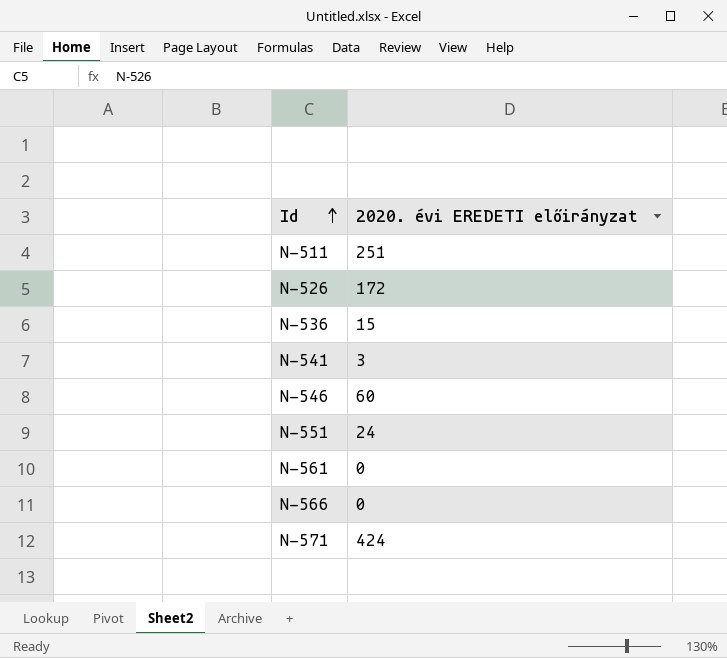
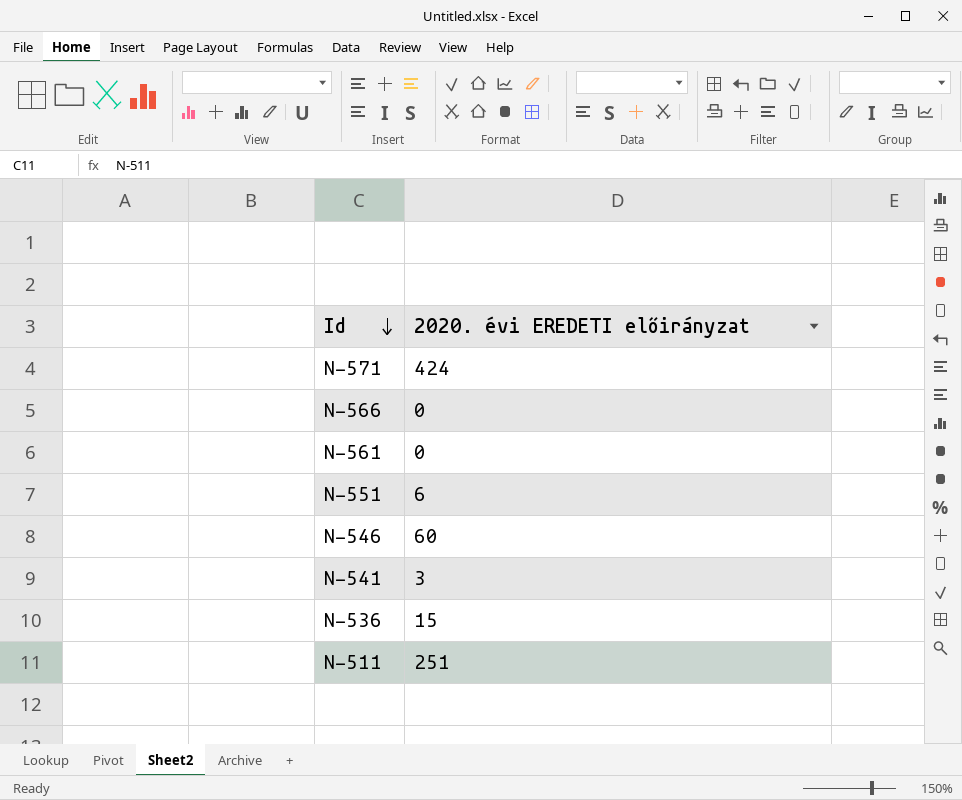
row order: Id ascending -> Id descending
row N-526: 172 -> none
N-551 | 2020. évi EREDETI előirányzat: 24 -> 6

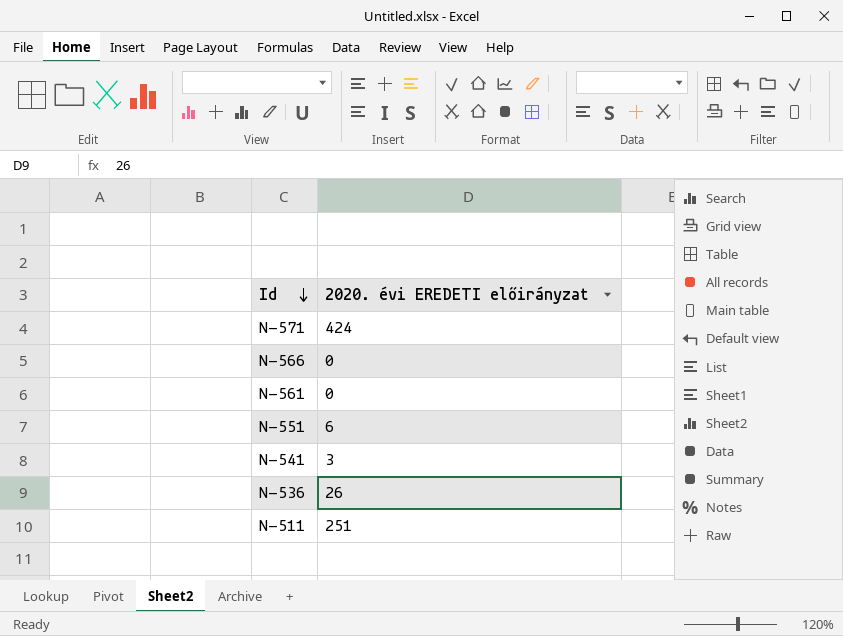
row N-546: 60 -> none
N-536 | 2020. évi EREDETI előirányzat: 15 -> 26

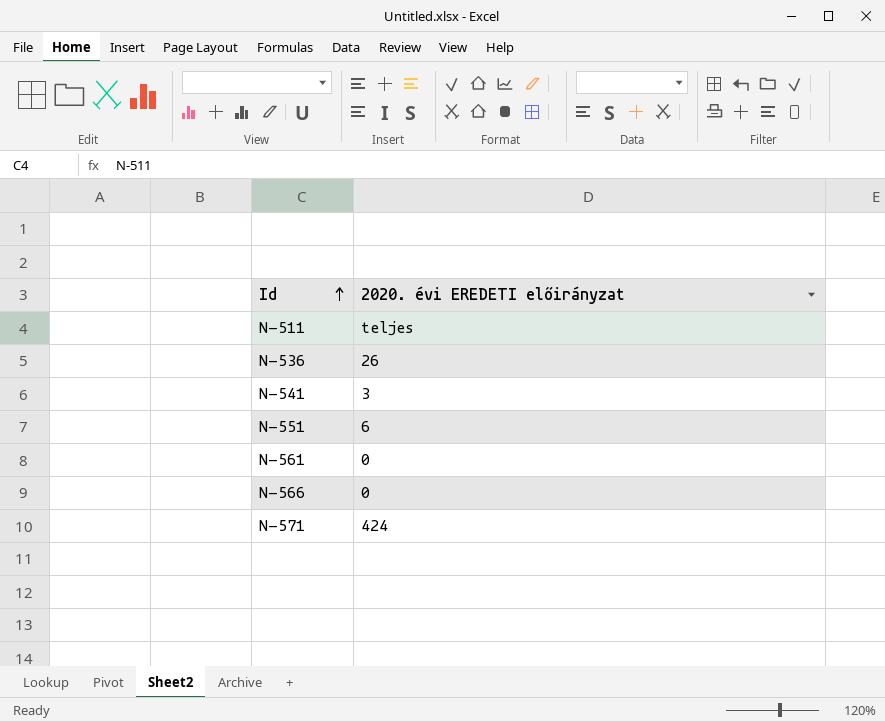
row order: Id descending -> Id ascending
N-511 | 2020. évi EREDETI előirányzat: 251 -> teljes

